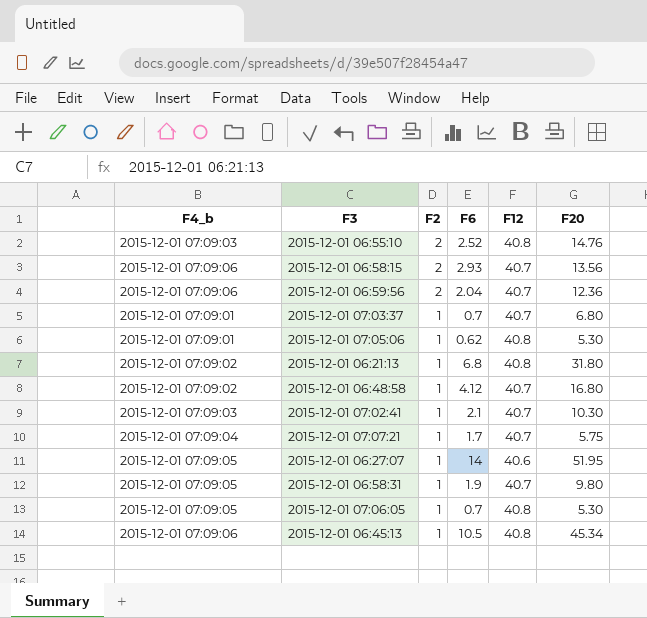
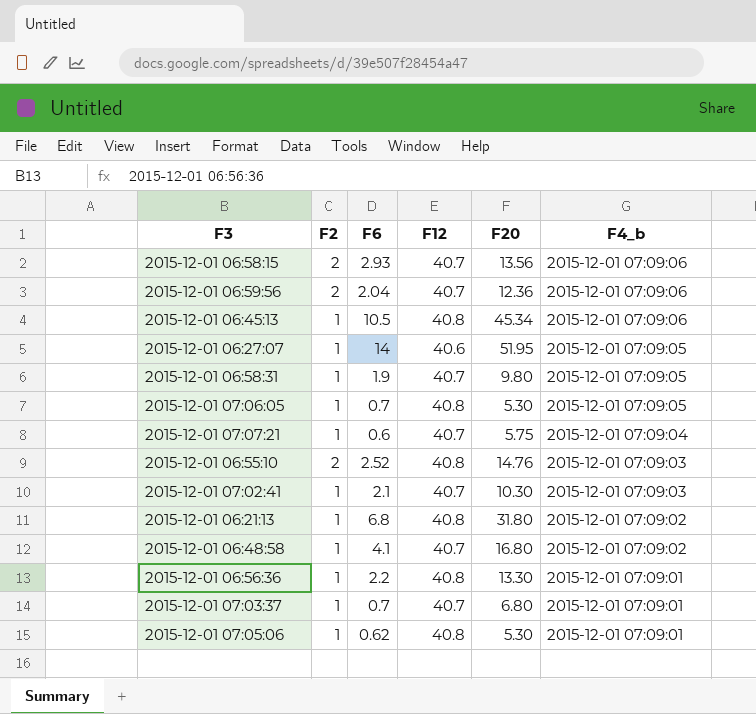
row order: F2 descending -> F4_b descending
column F4_b | position: 1 -> 6
2015-12-01 07:07:21 | F6: 1.7 -> 0.6
2015-12-01 06:48:58 | F6: 4.12 -> 4.1
row 2015-12-01 06:56:36: none -> 1 | 2.2 | 40.8 | 13.30 | 2015-12-01 07:09:01

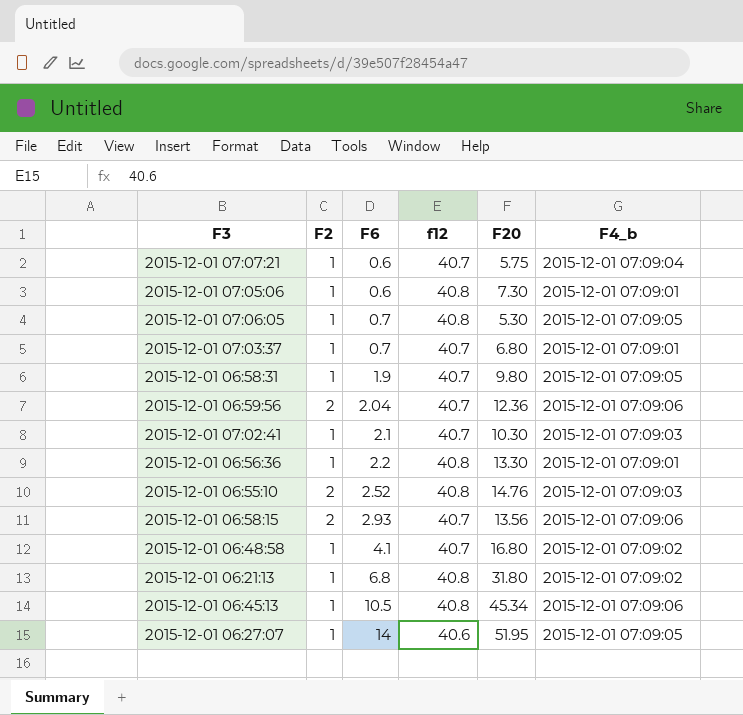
row order: F4_b descending -> F6 ascending
column name: F12 -> f12
2015-12-01 07:05:06 | F6: 0.62 -> 0.6
2015-12-01 07:05:06 | F20: 5.30 -> 7.30

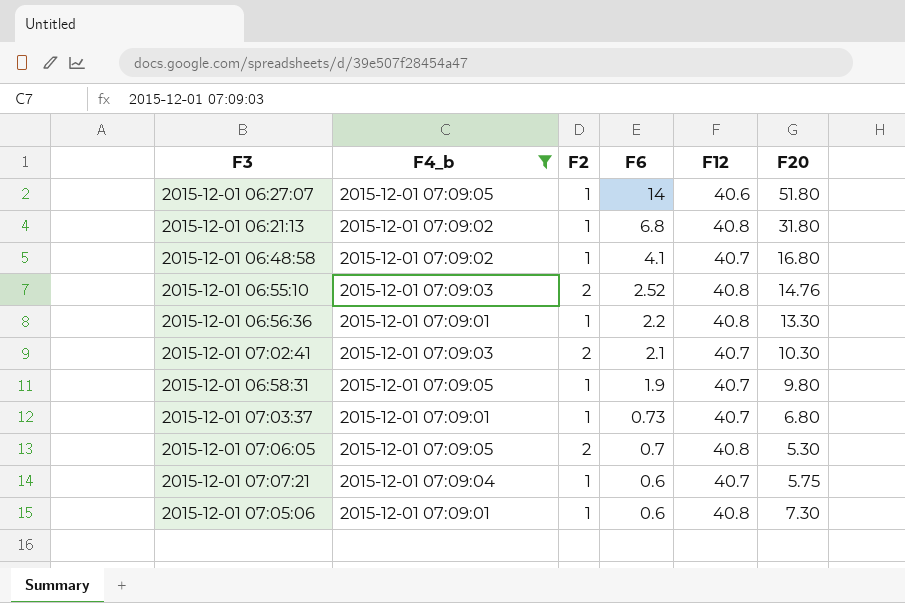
filter: none -> F4_b != 2015-12-01 07:09:06
row order: F6 ascending -> F6 descending
column F4_b | position: 6 -> 2
column name: f12 -> F12
2015-12-01 06:27:07 | F20: 51.95 -> 51.80
2015-12-01 07:02:41 | F2: 1 -> 2
2015-12-01 07:03:37 | F6: 0.7 -> 0.73
2015-12-01 07:06:05 | F2: 1 -> 2

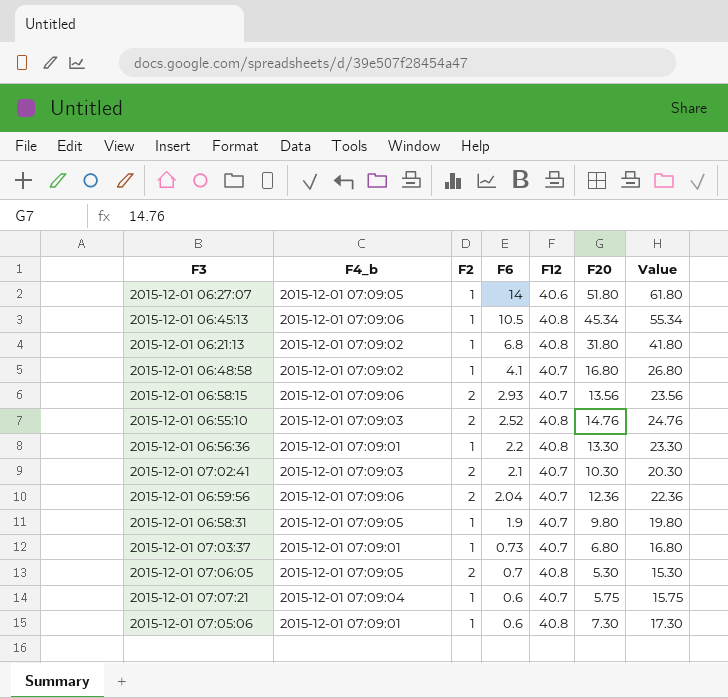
filter: F4_b != 2015-12-01 07:09:06 -> none
column Value | formula: none -> [F20] + 10

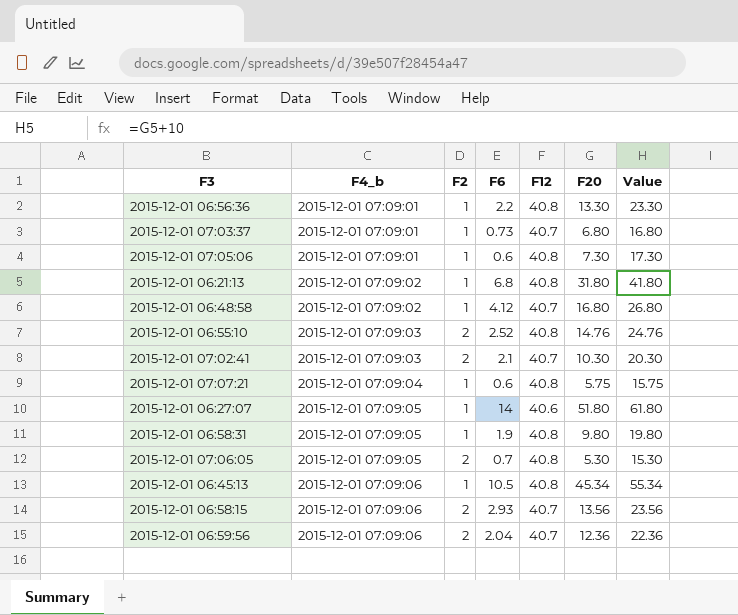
row order: F6 descending -> F4_b ascending
2015-12-01 06:48:58 | F6: 4.1 -> 4.12
2015-12-01 07:07:21 | F12: 40.7 -> 40.8
2015-12-01 06:58:31 | F12: 40.7 -> 40.8

